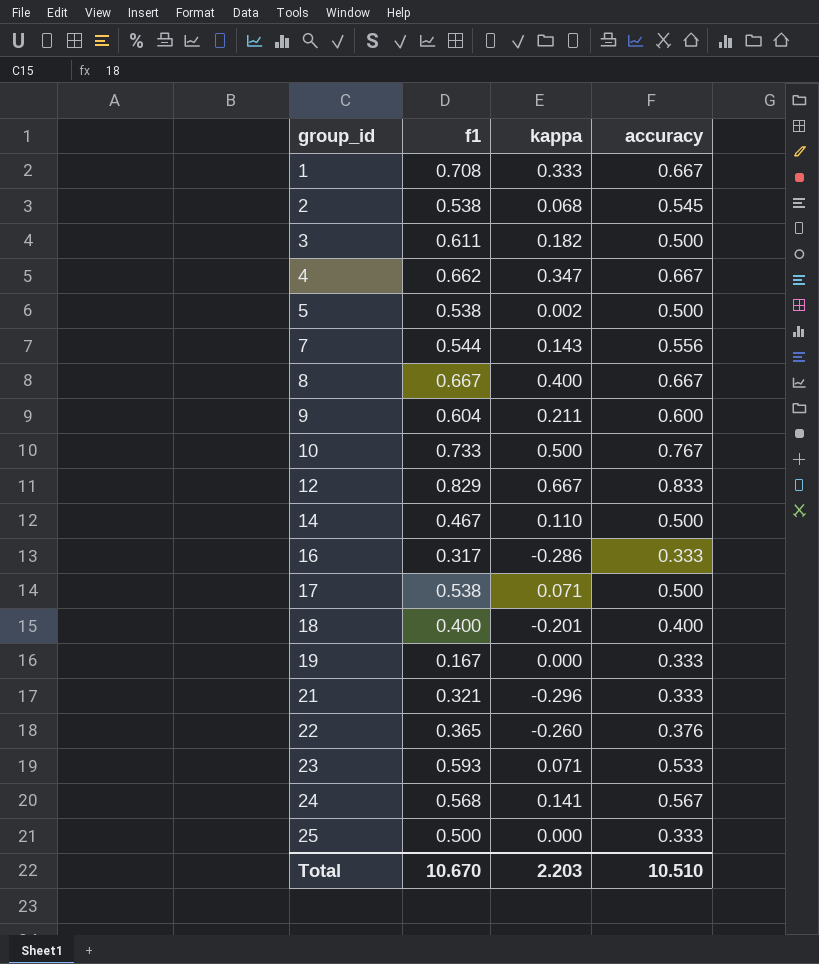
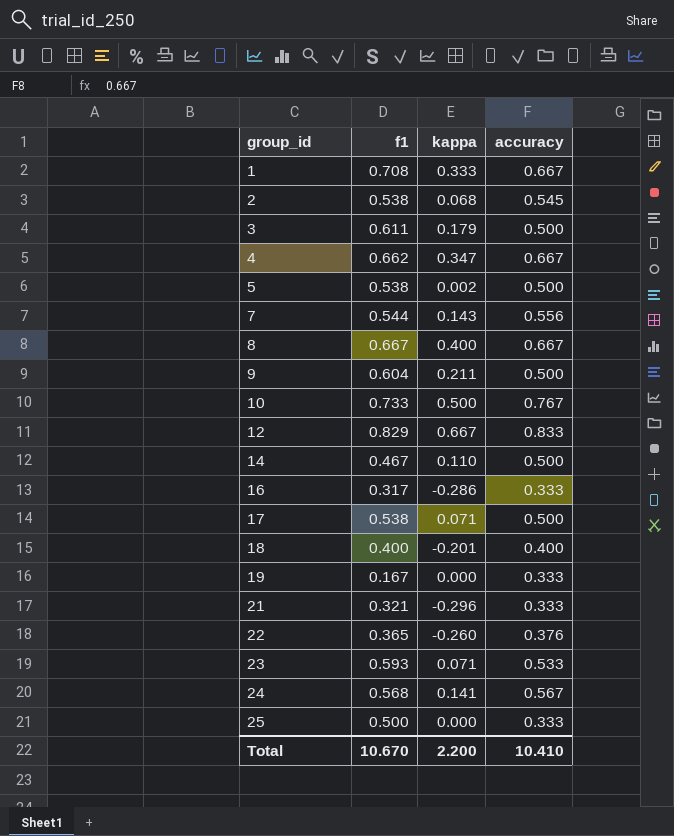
3 | kappa: 0.182 -> 0.179
9 | accuracy: 0.600 -> 0.500
Total | kappa: 2.203 -> 2.200
Total | accuracy: 10.510 -> 10.410

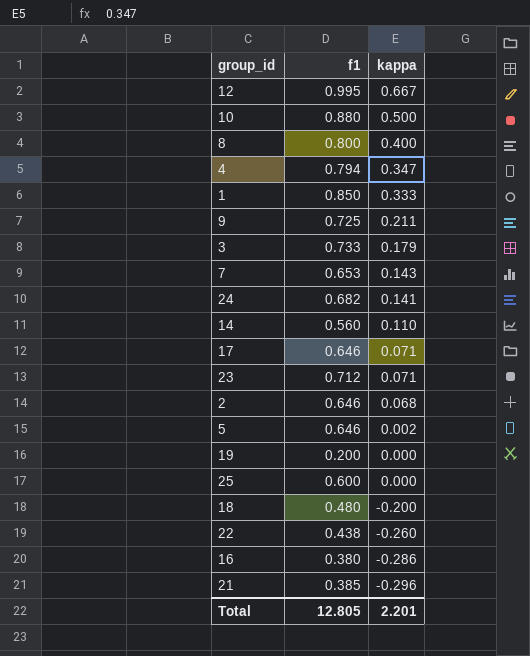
row order: group_id ascending -> kappa descending
column accuracy | position: 4 -> none
12 | f1: 0.829 -> 0.995
10 | f1: 0.733 -> 0.880
8 | f1: 0.667 -> 0.800
4 | f1: 0.662 -> 0.794
1 | f1: 0.708 -> 0.850
9 | f1: 0.604 -> 0.725
3 | f1: 0.611 -> 0.733
7 | f1: 0.544 -> 0.653
24 | f1: 0.568 -> 0.682
14 | f1: 0.467 -> 0.560
17 | f1: 0.538 -> 0.646
23 | f1: 0.593 -> 0.712
2 | f1: 0.538 -> 0.646
5 | f1: 0.538 -> 0.646
19 | f1: 0.167 -> 0.200
25 | f1: 0.500 -> 0.600
18 | f1: 0.400 -> 0.480
18 | kappa: -0.201 -> -0.200
22 | f1: 0.365 -> 0.438
16 | f1: 0.317 -> 0.380
21 | f1: 0.321 -> 0.385
Total | f1: 10.670 -> 12.805
Total | kappa: 2.200 -> 2.201

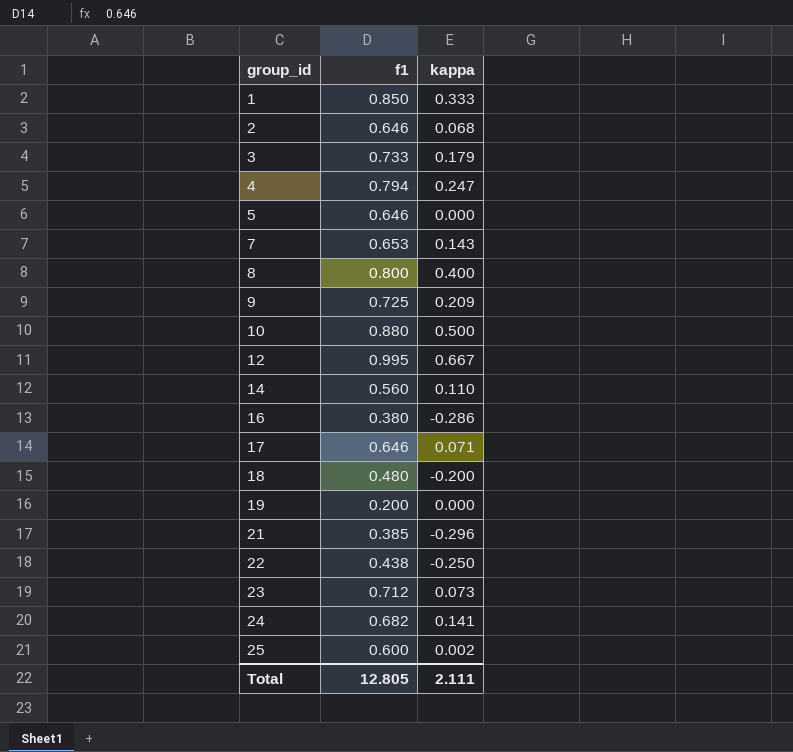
row order: kappa descending -> group_id ascending
4 | kappa: 0.347 -> 0.247
5 | kappa: 0.002 -> 0.000
9 | kappa: 0.211 -> 0.209
22 | kappa: -0.260 -> -0.250
23 | kappa: 0.071 -> 0.073
25 | kappa: 0.000 -> 0.002
Total | kappa: 2.201 -> 2.111

